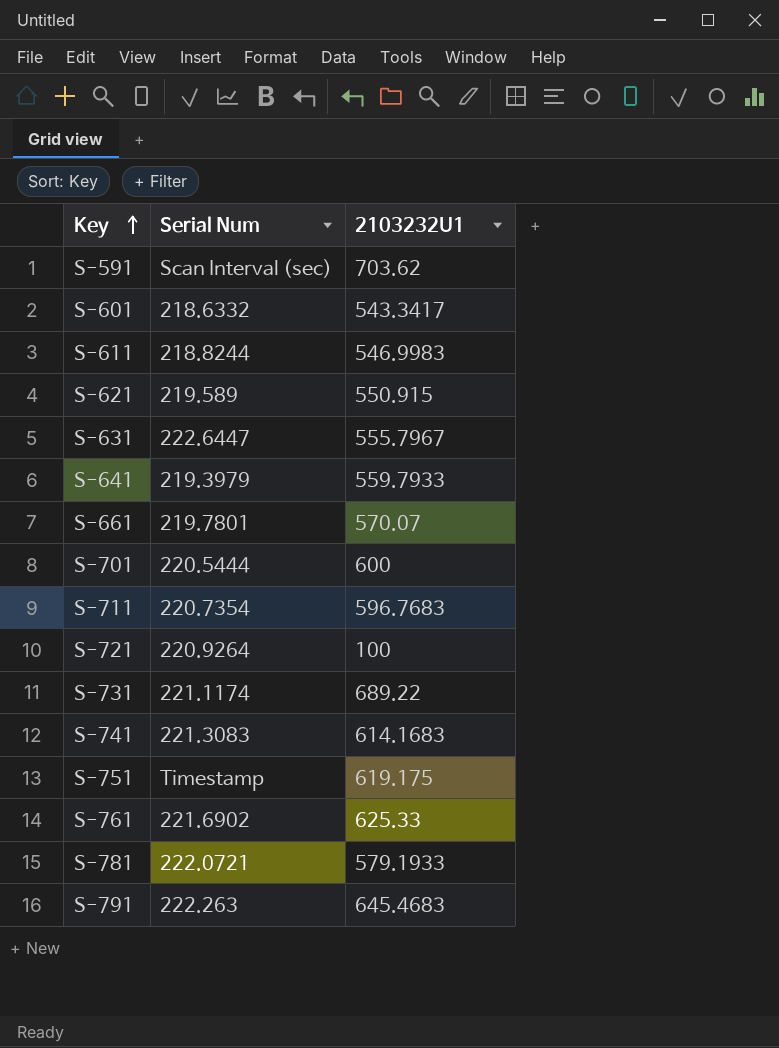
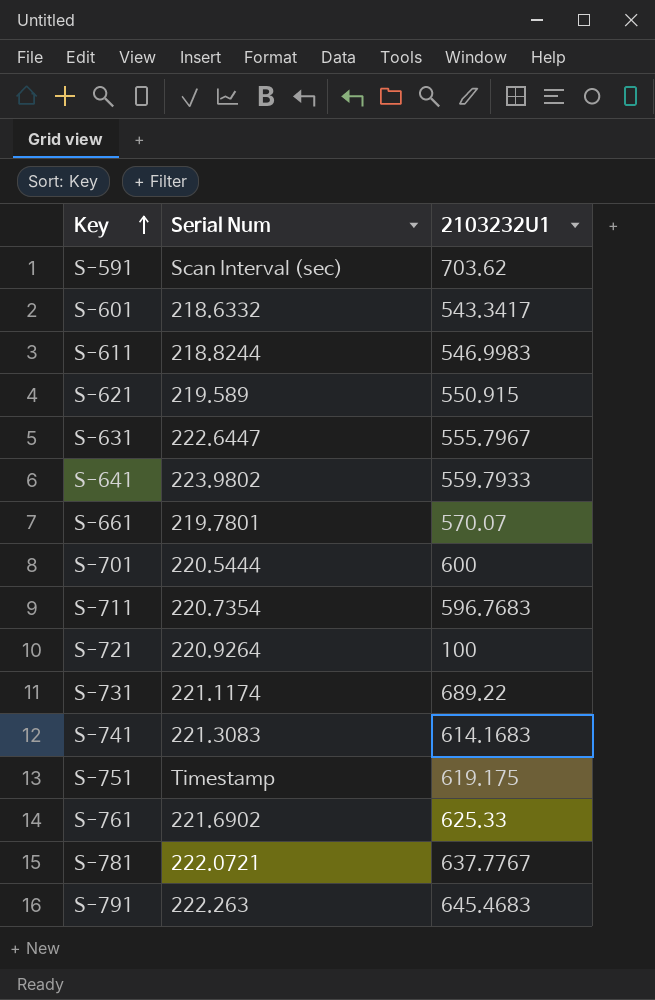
S-641 | Serial Num: 219.3979 -> 223.9802
S-781 | 2103232U1: 579.1933 -> 637.7767

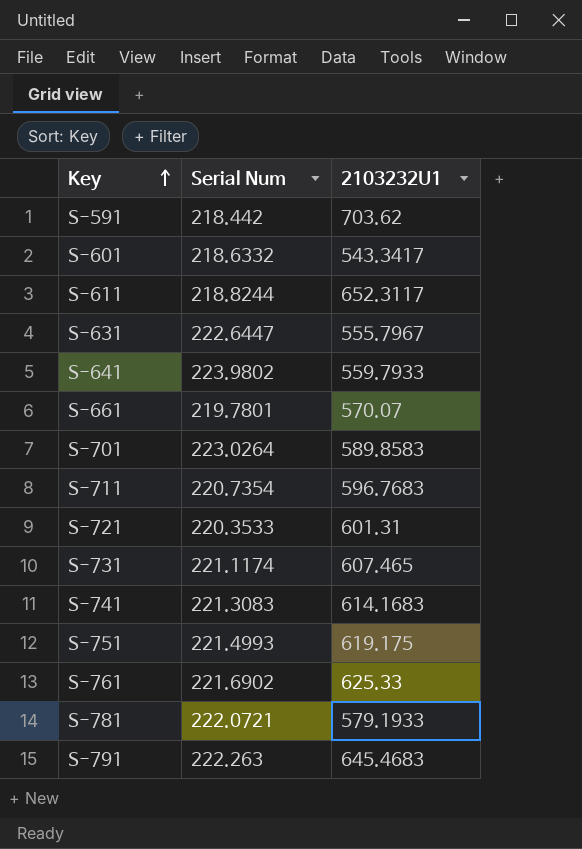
row S-621: 219.589 | 550.915 -> none
S-591 | Serial Num: Scan Interval (sec) -> 218.442
S-611 | 2103232U1: 546.9983 -> 652.3117
S-701 | Serial Num: 220.5444 -> 223.0264
S-701 | 2103232U1: 600 -> 589.8583
S-721 | Serial Num: 220.9264 -> 220.3533
S-721 | 2103232U1: 100 -> 601.31
S-731 | 2103232U1: 689.22 -> 607.465
S-751 | Serial Num: Timestamp -> 221.4993
S-781 | 2103232U1: 637.7767 -> 579.1933

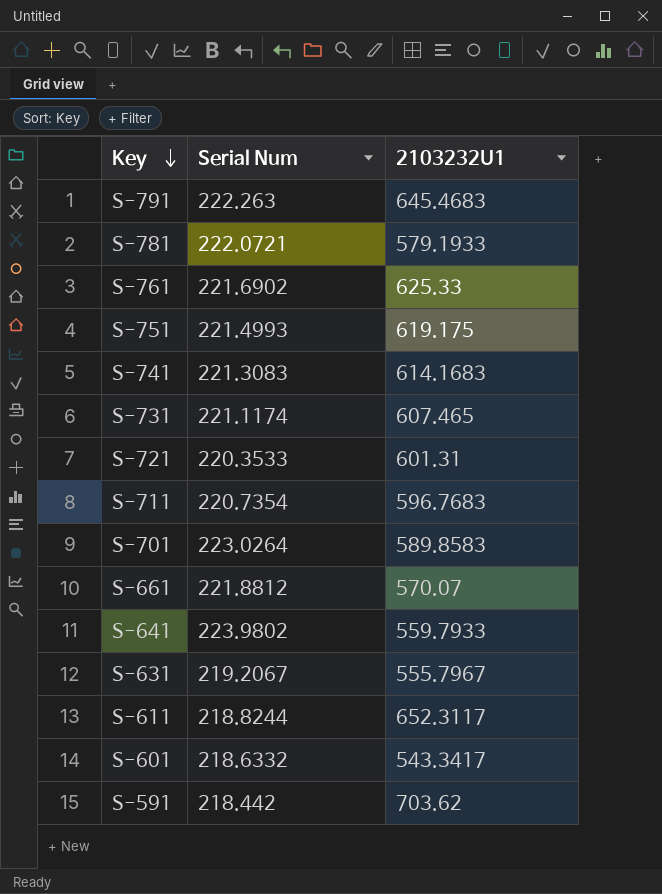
row order: Key ascending -> Key descending
S-661 | Serial Num: 219.7801 -> 221.8812
S-631 | Serial Num: 222.6447 -> 219.2067

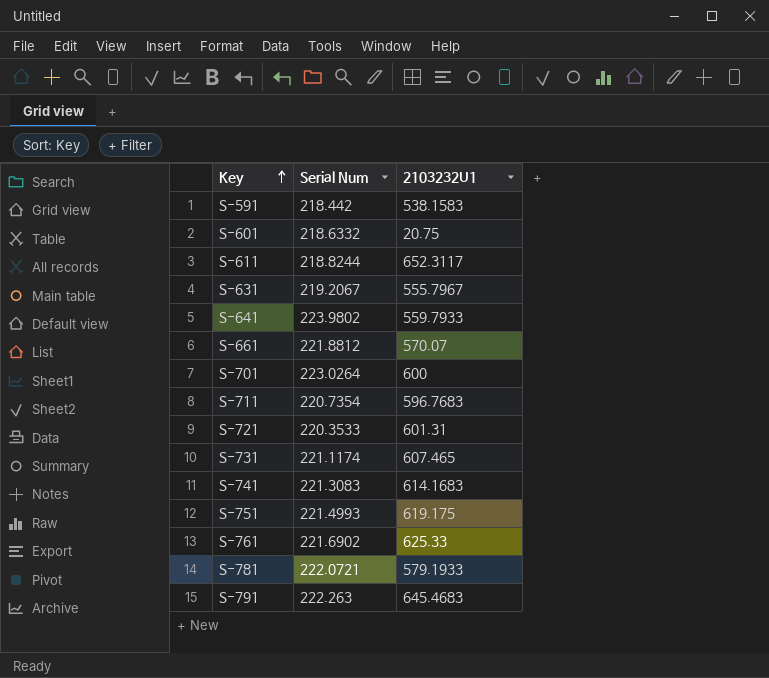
row order: Key descending -> Key ascending
S-591 | 2103232U1: 703.62 -> 538.1583
S-601 | 2103232U1: 543.3417 -> 20.75
S-701 | 2103232U1: 589.8583 -> 600

